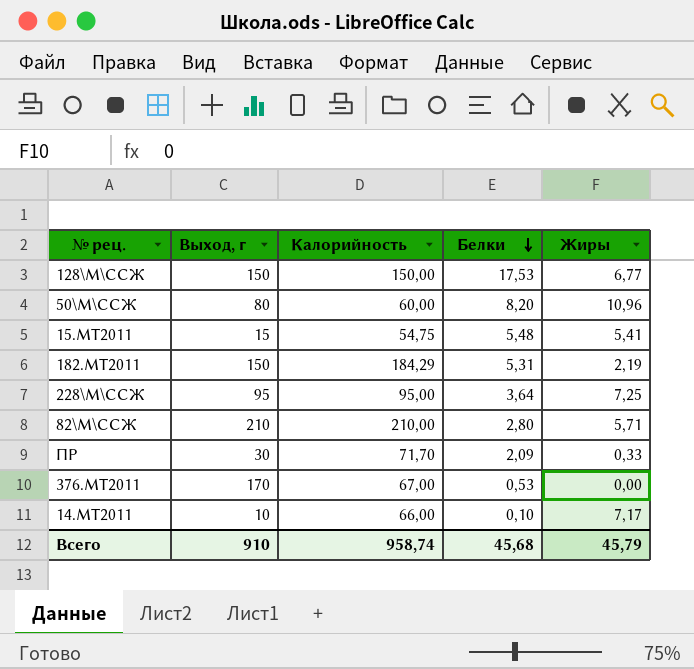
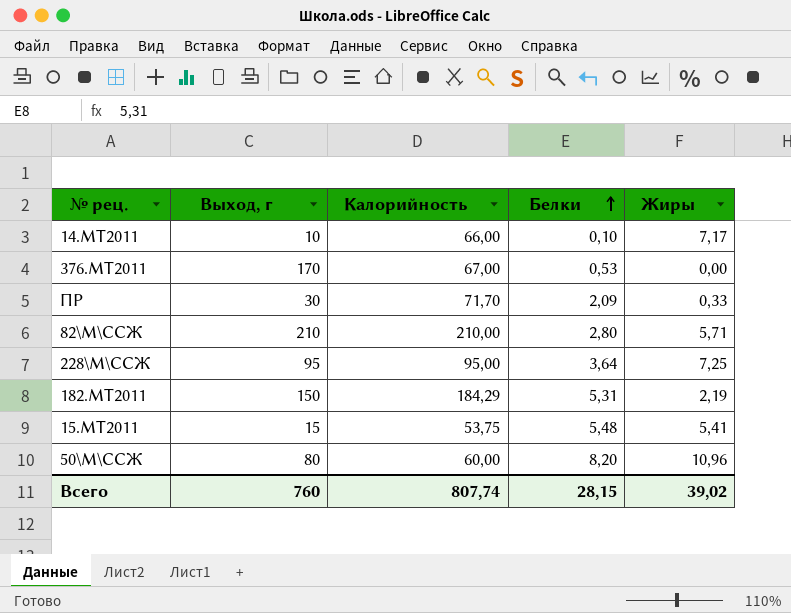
row order: Белки descending -> Белки ascending
row 128\М\ССЖ: 150 | 150,00 | 17,53 | 6,77 -> none
15.МТ2011 | Калорийность: 54,75 -> 53,75
Всего | Выход, г: 910 -> 760
Всего | Калорийность: 958,74 -> 807,74
Всего | Белки: 45,68 -> 28,15
Всего | Жиры: 45,79 -> 39,02

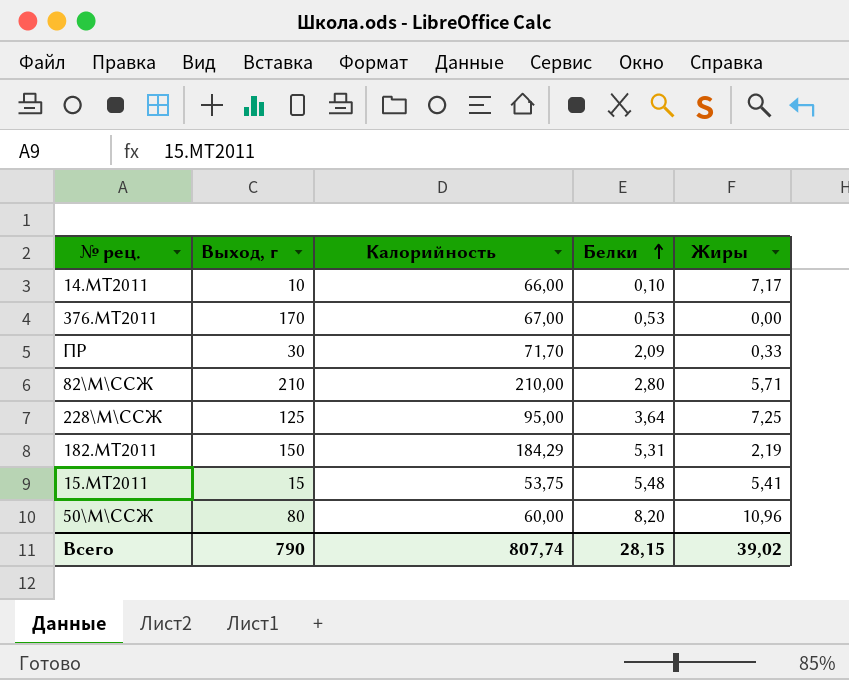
228\М\ССЖ | Выход, г: 95 -> 125
Всего | Выход, г: 760 -> 790

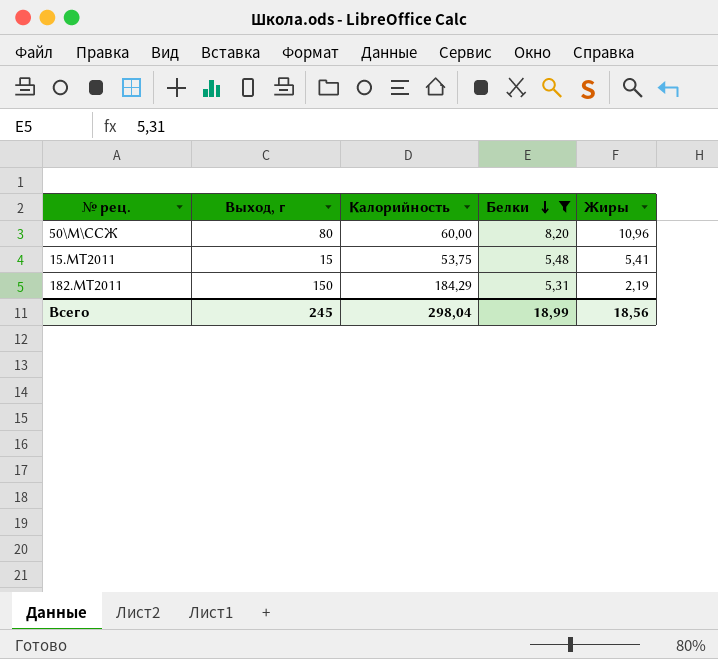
filter: none -> Белки >= 5,31
row order: Белки ascending -> Белки descending
Всего | Выход, г: 790 -> 245
Всего | Калорийность: 807,74 -> 298,04
Всего | Белки: 28,15 -> 18,99
Всего | Жиры: 39,02 -> 18,56

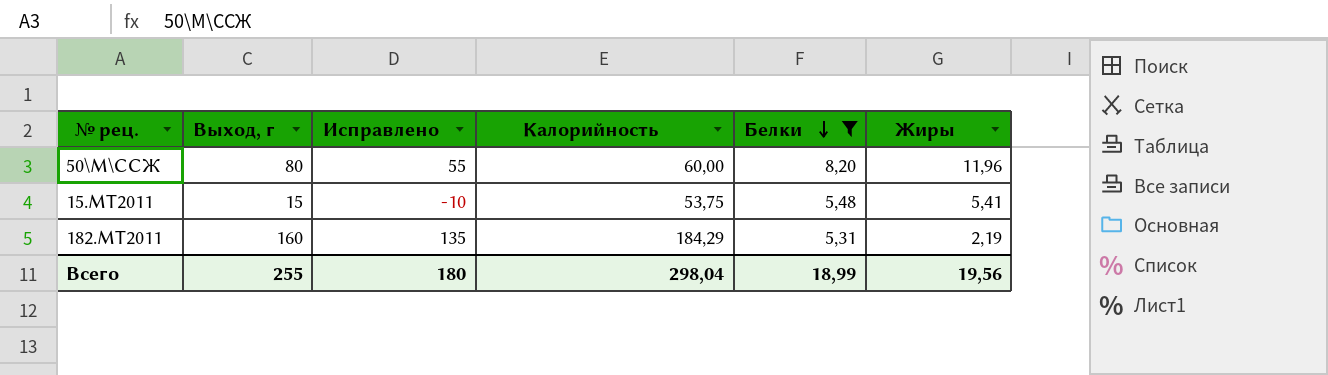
column Исправлено | formula: none -> [Выход, г] - 25
50\М\ССЖ | Жиры: 10,96 -> 11,96
182.МТ2011 | Выход, г: 150 -> 160
Всего | Выход, г: 245 -> 255
Всего | Жиры: 18,56 -> 19,56

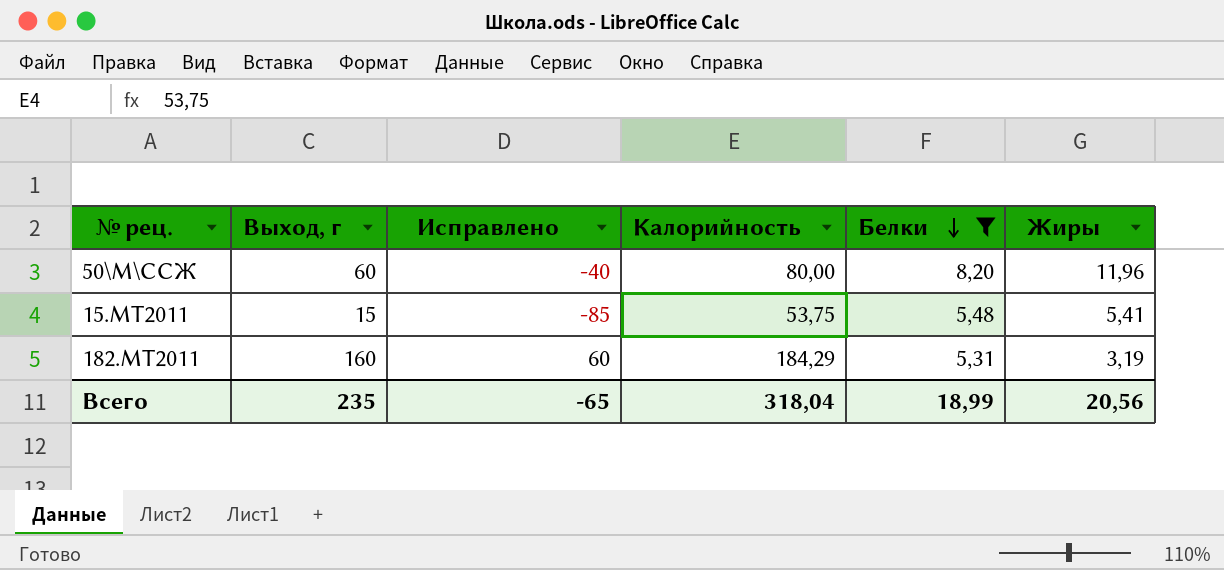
column Исправлено | formula: [Выход, г] - 25 -> [Выход, г] - 100
50\М\ССЖ | Выход, г: 80 -> 60
50\М\ССЖ | Калорийность: 60,00 -> 80,00
182.МТ2011 | Жиры: 2,19 -> 3,19
Всего | Выход, г: 255 -> 235
Всего | Исправлено: 180 -> -65
Всего | Калорийность: 298,04 -> 318,04
Всего | Жиры: 19,56 -> 20,56

